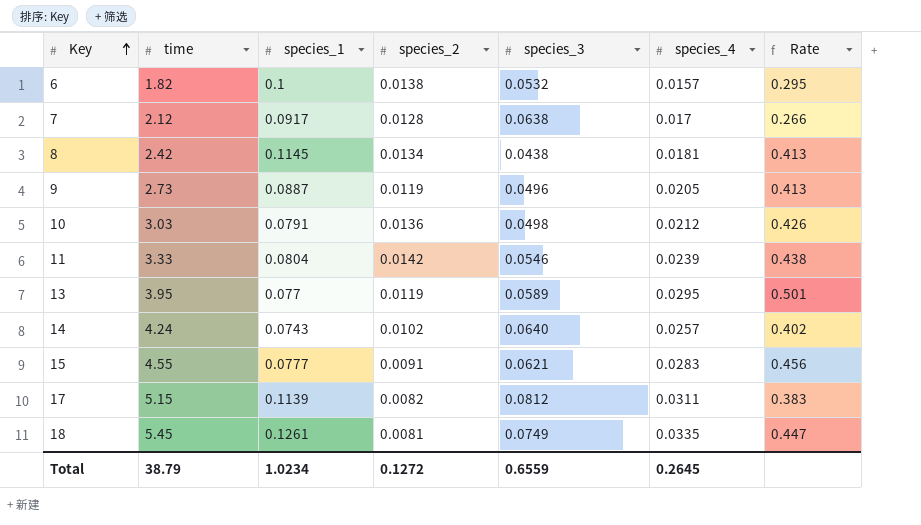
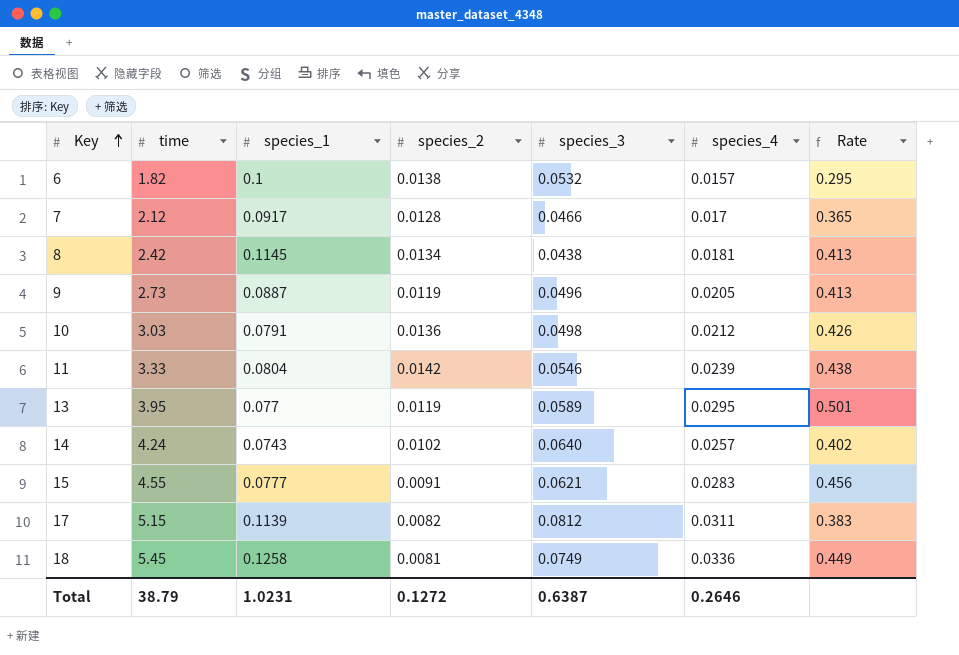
7 | species_3: 0.0638 -> 0.0466
7 | Rate: 0.266 -> 0.365
18 | species_1: 0.1261 -> 0.1258
18 | species_4: 0.0335 -> 0.0336
18 | Rate: 0.447 -> 0.449
Total | species_1: 1.0234 -> 1.0231
Total | species_3: 0.6559 -> 0.6387
Total | species_4: 0.2645 -> 0.2646

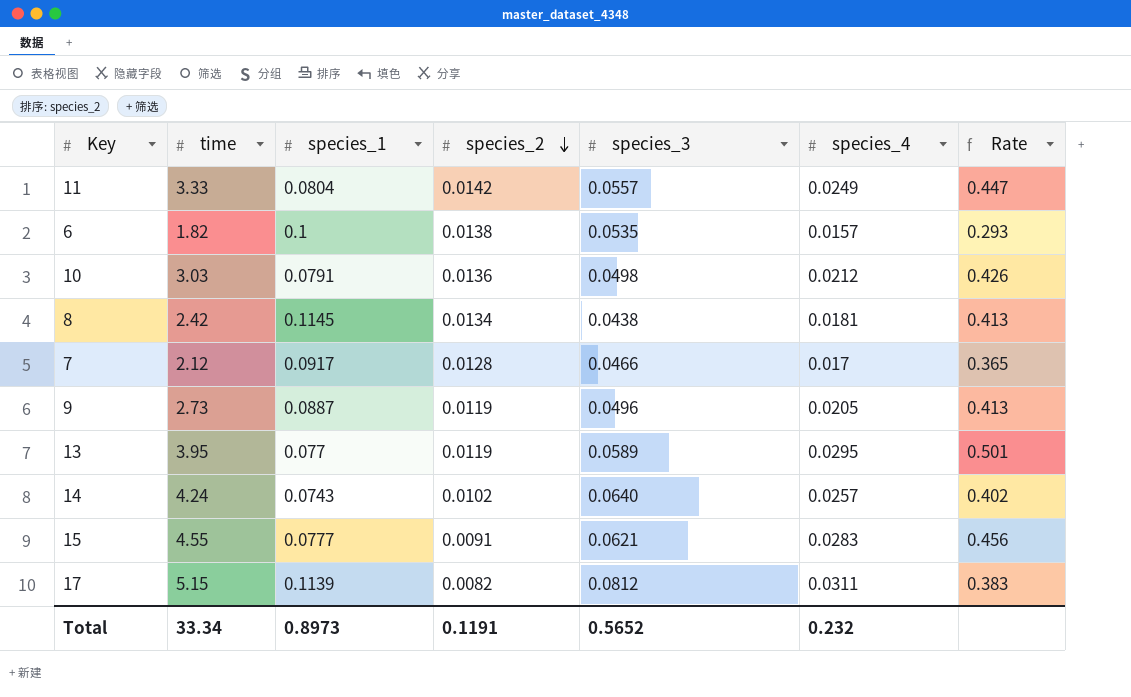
row order: Key ascending -> species_2 descending
row 18: 5.45 | 0.1258 | 0.0081 | 0.0749 | 0.0336 | 0.449 -> none
11 | species_3: 0.0546 -> 0.0557
11 | species_4: 0.0239 -> 0.0249
11 | Rate: 0.438 -> 0.447
6 | species_3: 0.0532 -> 0.0535
6 | Rate: 0.295 -> 0.293
Total | time: 38.79 -> 33.34
Total | species_1: 1.0231 -> 0.8973
Total | species_2: 0.1272 -> 0.1191
Total | species_3: 0.6387 -> 0.5652
Total | species_4: 0.2646 -> 0.232

